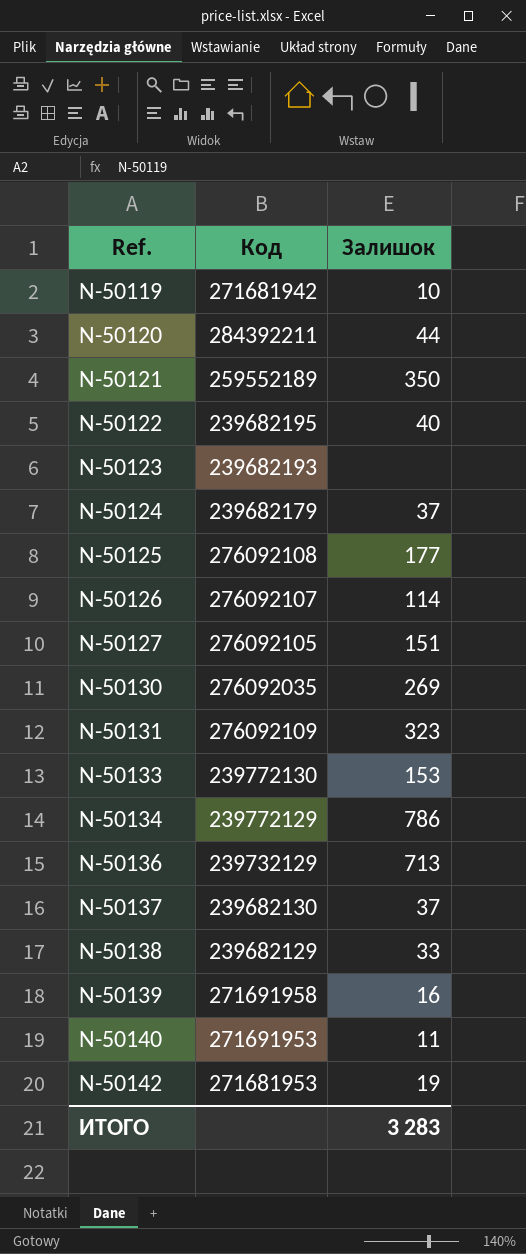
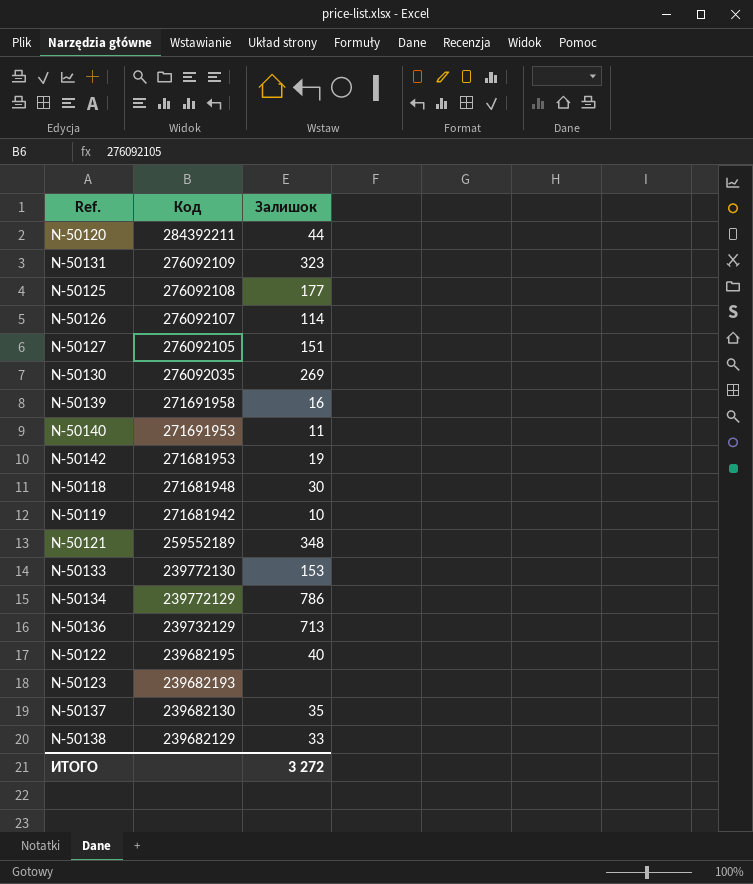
row order: Ref. ascending -> Код descending
row N-50124: 239682179 | 37 -> none
row N-50118: none -> 271681948 | 30
N-50121 | Залишок: 350 -> 348
N-50137 | Залишок: 37 -> 35
ИТОГО | Залишок: 3 283 -> 3 272

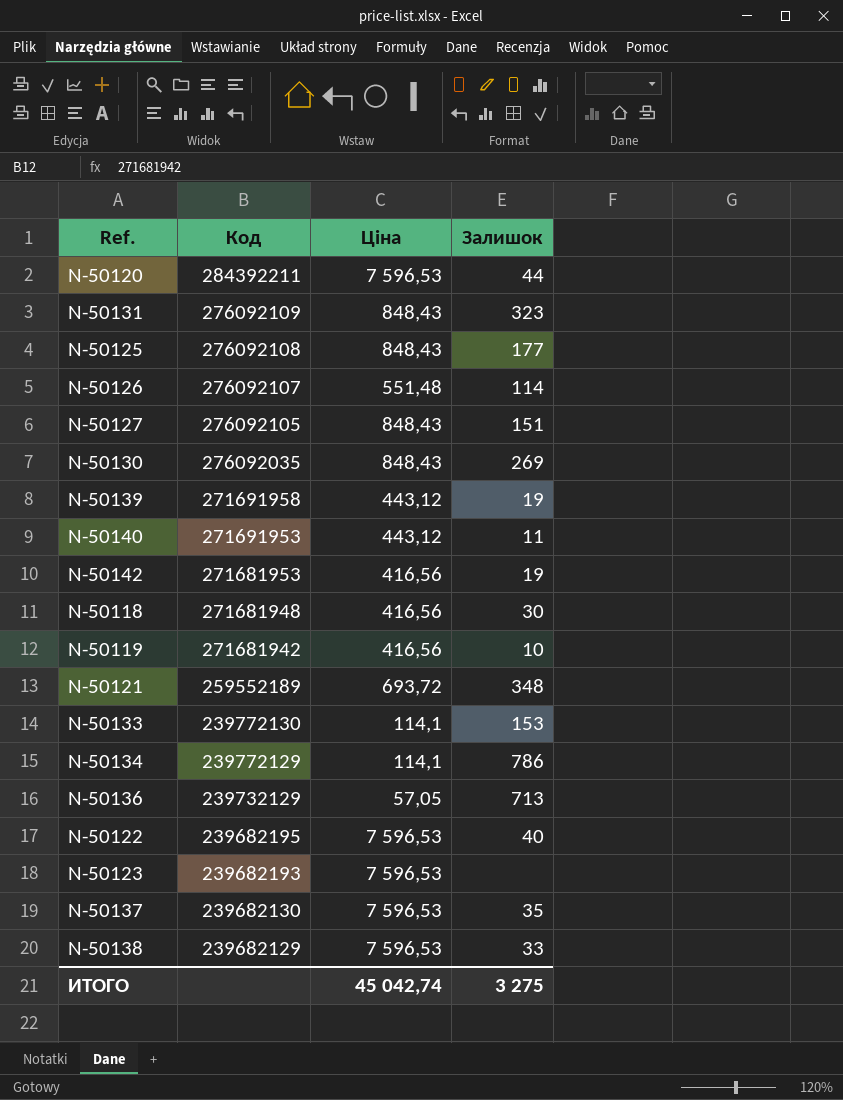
column Ціна | position: none -> 3
N-50139 | Залишок: 16 -> 19
ИТОГО | Залишок: 3 272 -> 3 275

